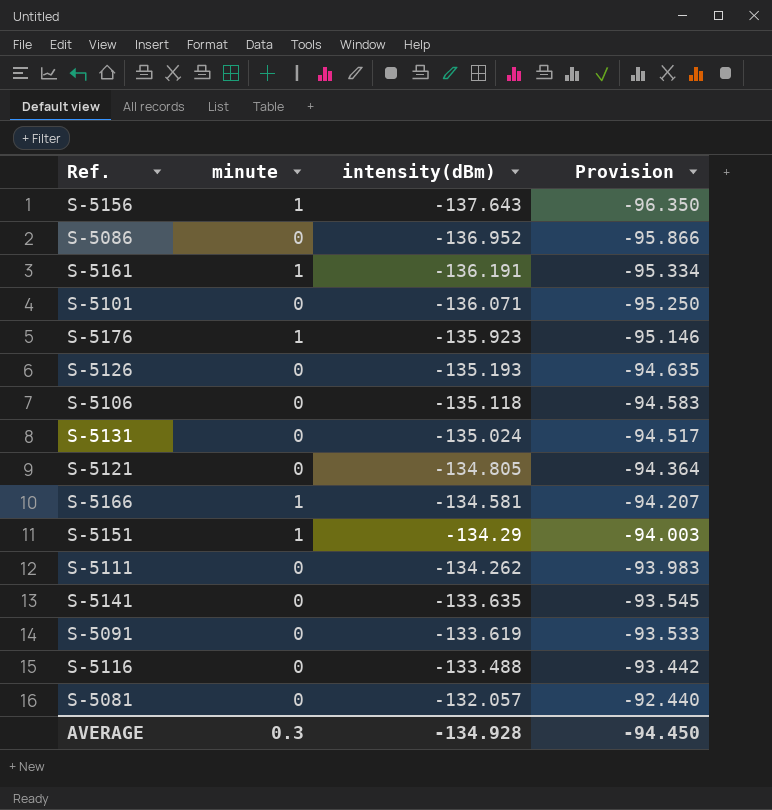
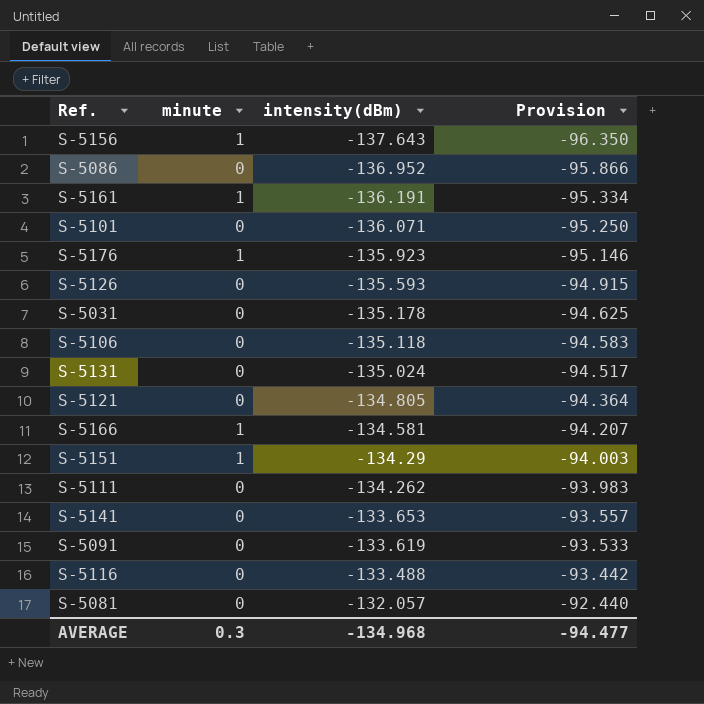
S-5126 | intensity(dBm): -135.193 -> -135.593
S-5126 | Provision: -94.635 -> -94.915
row S-5031: none -> 0 | -135.178 | -94.625
S-5141 | intensity(dBm): -133.635 -> -133.653
S-5141 | Provision: -93.545 -> -93.557
AVERAGE | intensity(dBm): -134.928 -> -134.968
AVERAGE | Provision: -94.450 -> -94.477

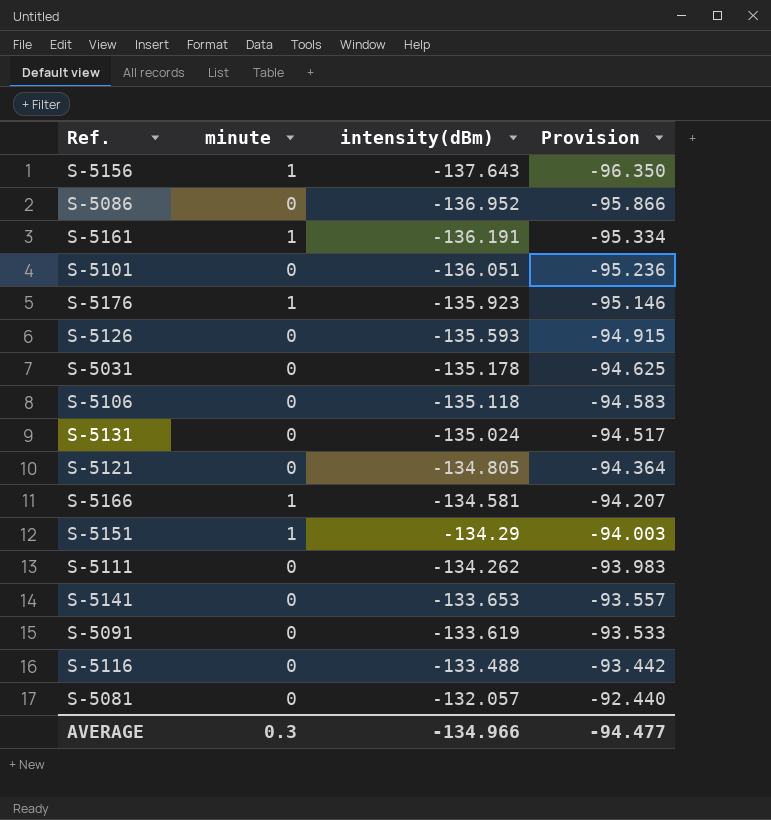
S-5101 | intensity(dBm): -136.071 -> -136.051
S-5101 | Provision: -95.250 -> -95.236
AVERAGE | intensity(dBm): -134.968 -> -134.966

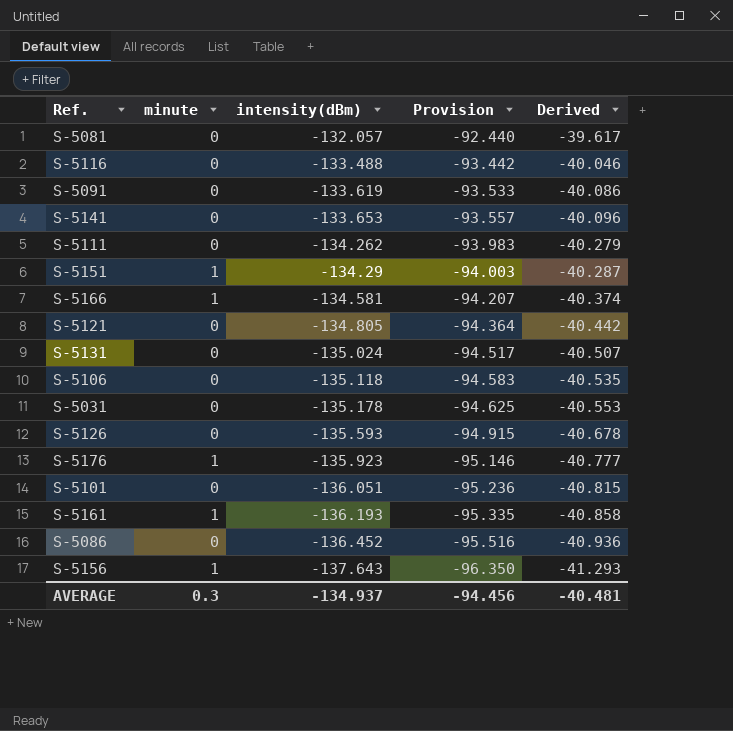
row order: intensity(dBm) ascending -> intensity(dBm) descending
column Derived | formula: none -> [intensity(dBm)] * 0.3
S-5161 | intensity(dBm): -136.191 -> -136.193
S-5161 | Provision: -95.334 -> -95.335
S-5086 | intensity(dBm): -136.952 -> -136.452
S-5086 | Provision: -95.866 -> -95.516
AVERAGE | intensity(dBm): -134.966 -> -134.937
AVERAGE | Provision: -94.477 -> -94.456

